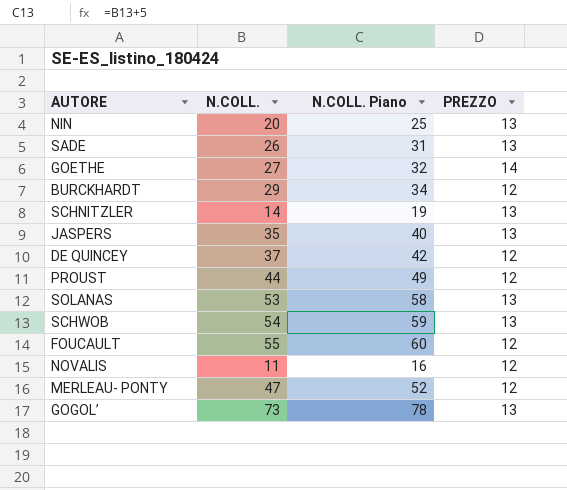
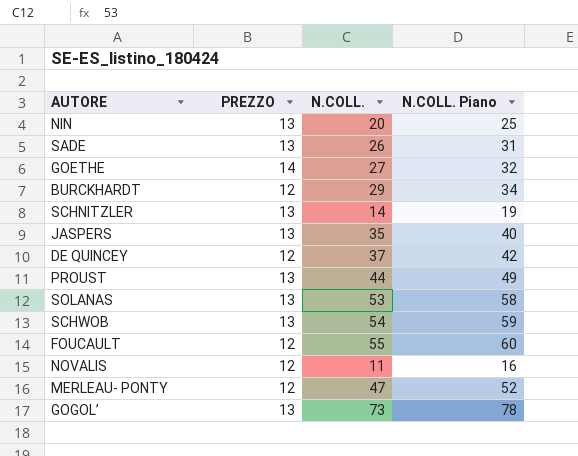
column PREZZO | position: 4 -> 2
PROUST | PREZZO: 12 -> 13

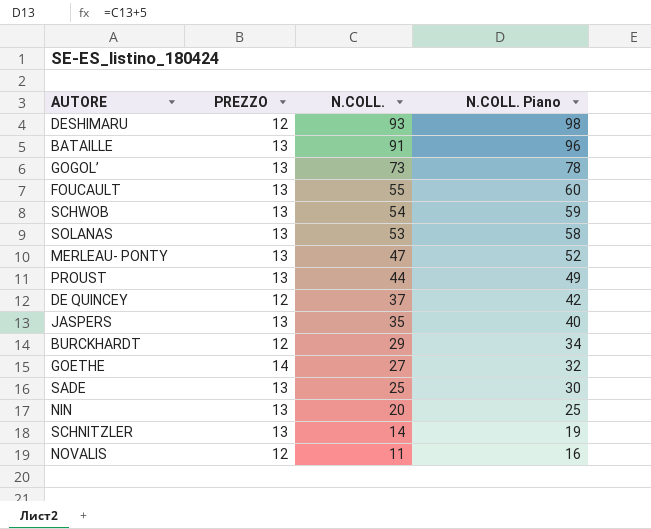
row order: none -> N.COLL. descending
row DESHIMARU: none -> 12 | 93 | 98
row BATAILLE: none -> 13 | 91 | 96
FOUCAULT | PREZZO: 12 -> 13
MERLEAU- PONTY | PREZZO: 12 -> 13
SADE | N.COLL.: 26 -> 25
SADE | N.COLL. Piano: 31 -> 30

